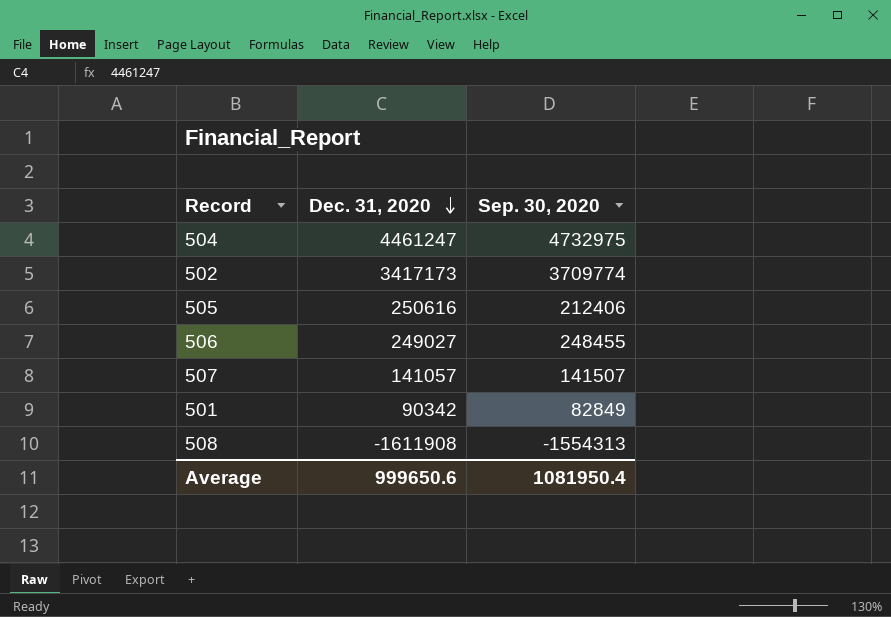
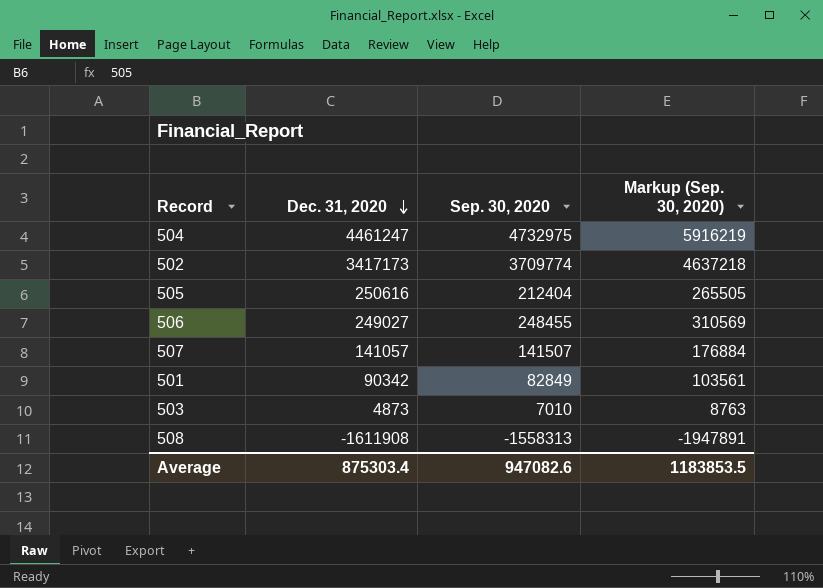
column Markup (Sep. 30, 2020) | formula: none -> [Sep. 30, 2020] * 1.25
505 | Sep. 30, 2020: 212406 -> 212404
row 503: none -> 4873 | 7010 | 8763
508 | Sep. 30, 2020: -1554313 -> -1558313
Average | Dec. 31, 2020: 999650.6 -> 875303.4
Average | Sep. 30, 2020: 1081950.4 -> 947082.6

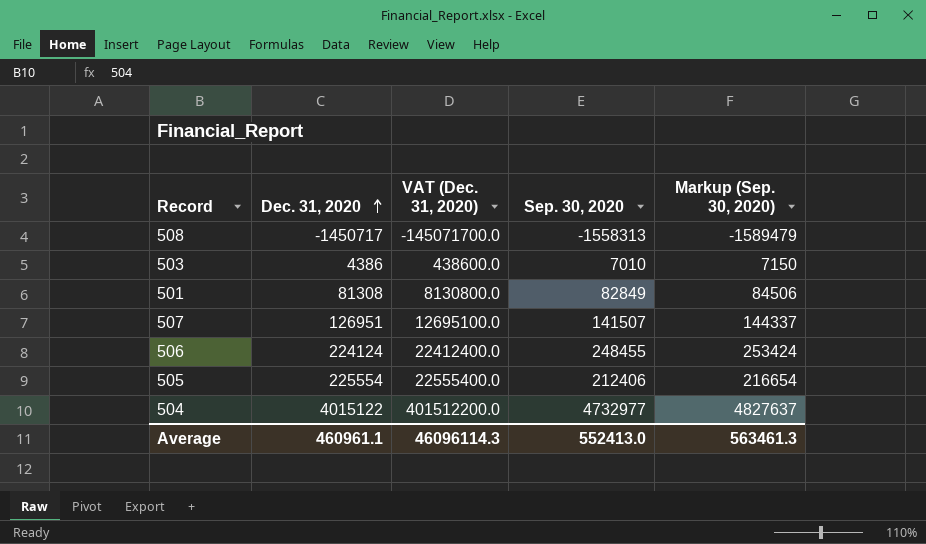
row order: Dec. 31, 2020 descending -> Dec. 31, 2020 ascending
column VAT (Dec. 31, 2020) | formula: none -> [Dec. 31, 2020] * 100
column Markup (Sep. 30, 2020) | formula: [Sep. 30, 2020] * 1.25 -> [Sep. 30, 2020] * 1.02
row 502: 3417173 | 3709774 | 4637218 -> none
508 | Dec. 31, 2020: -1611908 -> -1450717
503 | Dec. 31, 2020: 4873 -> 4386
501 | Dec. 31, 2020: 90342 -> 81308
507 | Dec. 31, 2020: 141057 -> 126951
506 | Dec. 31, 2020: 249027 -> 224124
505 | Dec. 31, 2020: 250616 -> 225554
505 | Sep. 30, 2020: 212404 -> 212406
504 | Dec. 31, 2020: 4461247 -> 4015122
504 | Sep. 30, 2020: 4732975 -> 4732977
Average | Dec. 31, 2020: 875303.4 -> 460961.1
Average | Sep. 30, 2020: 947082.6 -> 552413.0
Average | Markup (Sep. 30, 2020): 1183853.5 -> 563461.3

